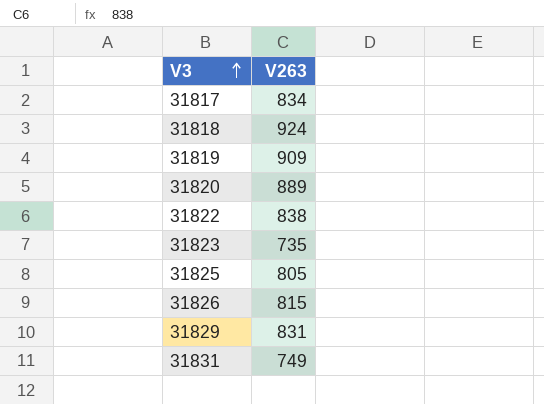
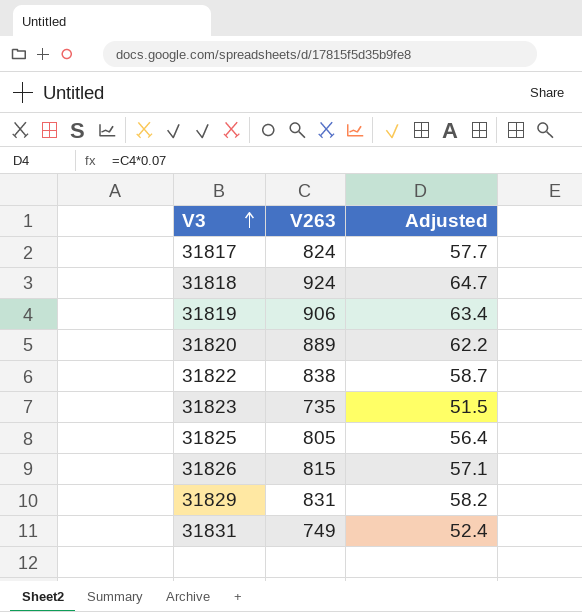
column Adjusted | formula: none -> [V263] * 0.07
31817 | V263: 834 -> 824
31819 | V263: 909 -> 906

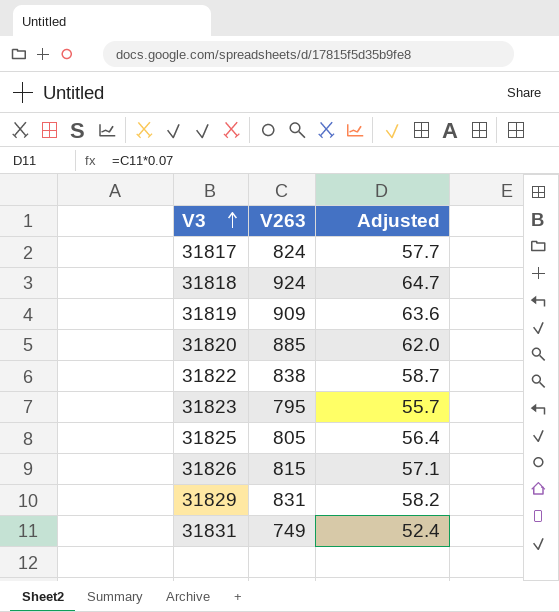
31819 | V263: 906 -> 909
31819 | Adjusted: 63.4 -> 63.6
31820 | V263: 889 -> 885
31820 | Adjusted: 62.2 -> 62.0
31823 | V263: 735 -> 795
31823 | Adjusted: 51.5 -> 55.7

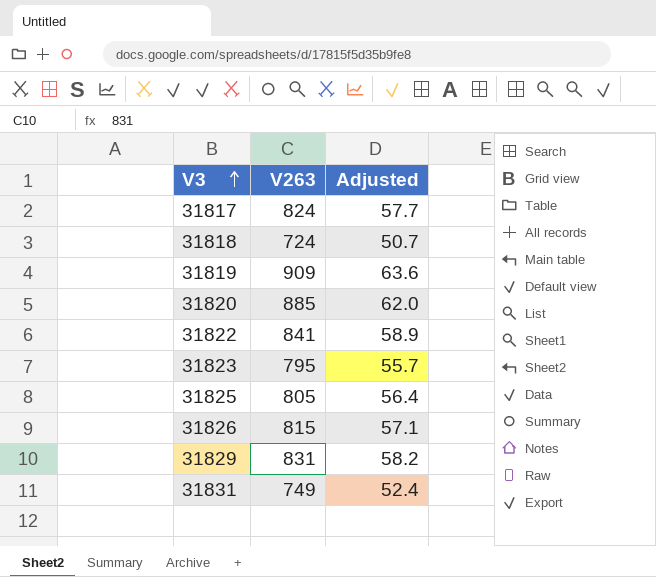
31818 | V263: 924 -> 724
31818 | Adjusted: 64.7 -> 50.7
31822 | V263: 838 -> 841
31822 | Adjusted: 58.7 -> 58.9

